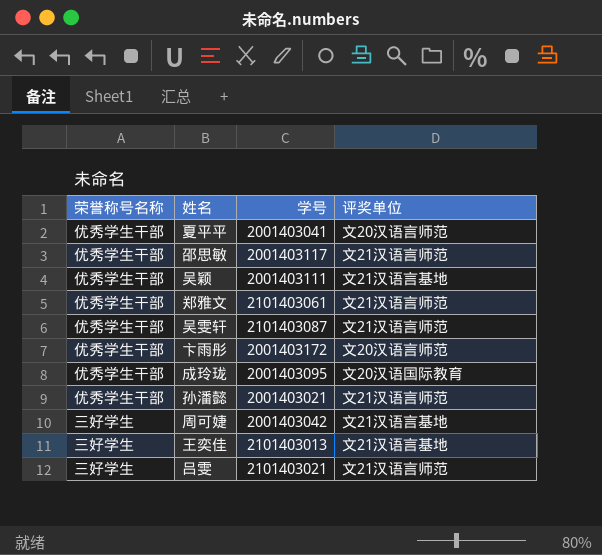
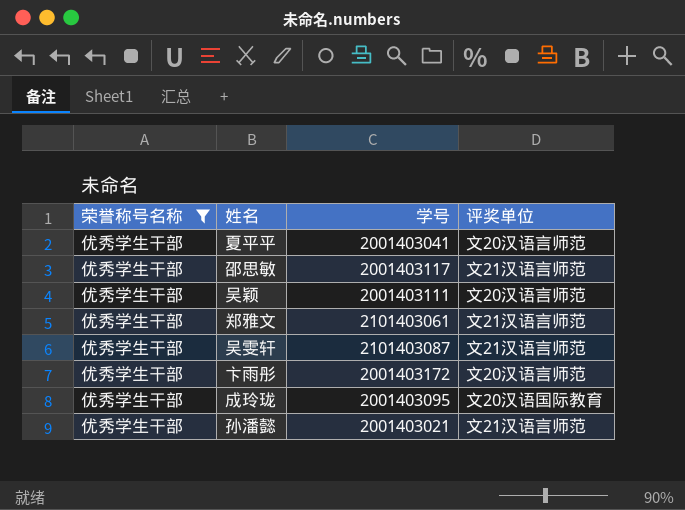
filter: none -> 荣誉称号名称 = 优秀学生干部
吴颖 | 评奖单位: 文21汉语言基地 -> 文20汉语言师范

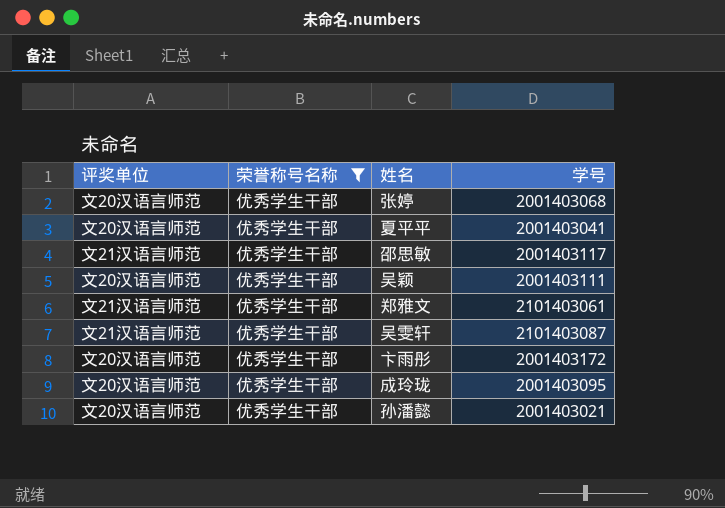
column 评奖单位 | position: 4 -> 1
row 张婷: none -> 文20汉语言师范 | 优秀学生干部 | 2001403068
成玲珑 | 评奖单位: 文20汉语国际教育 -> 文20汉语言师范
孙潘懿 | 评奖单位: 文21汉语言师范 -> 文20汉语言师范

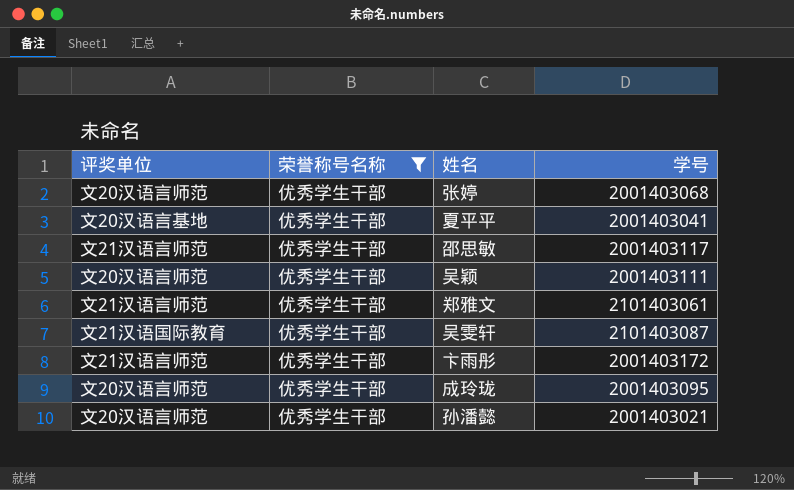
夏平平 | 评奖单位: 文20汉语言师范 -> 文20汉语言基地
吴雯轩 | 评奖单位: 文21汉语言师范 -> 文21汉语国际教育
卞雨彤 | 评奖单位: 文20汉语言师范 -> 文21汉语言师范

